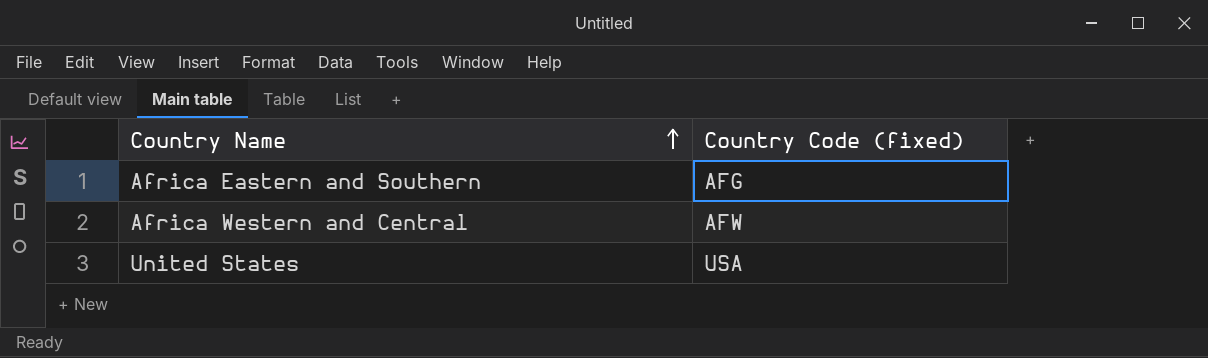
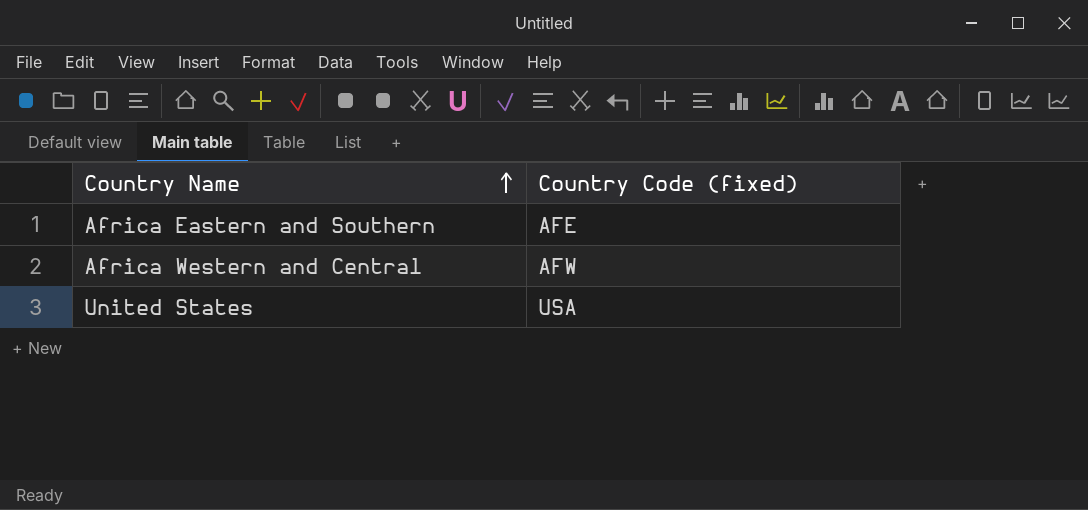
Africa Eastern and Southern | Country Code (fixed): AFG -> AFE

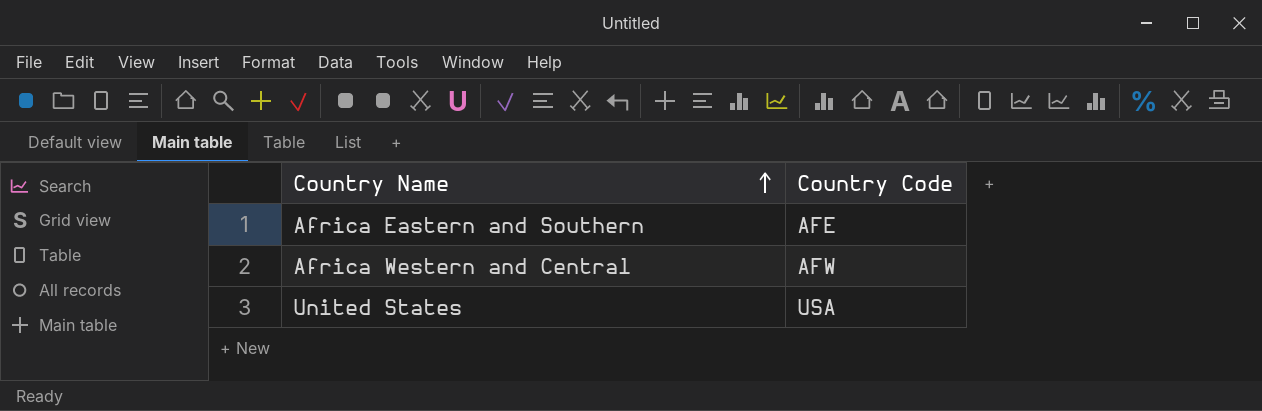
column name: Country Code (fixed) -> Country Code

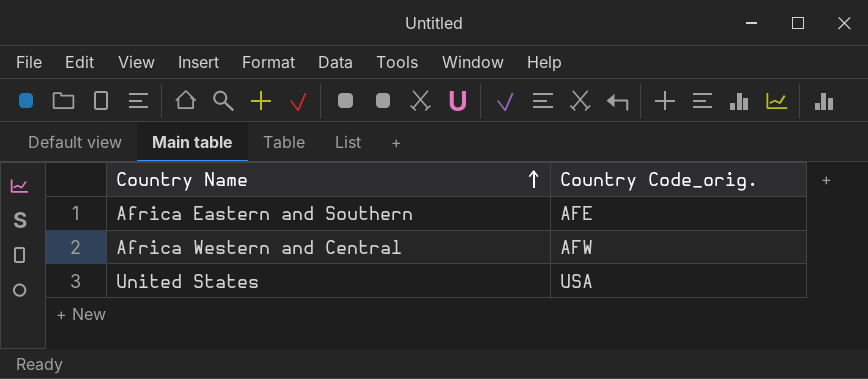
column name: Country Code -> Country Code_orig.

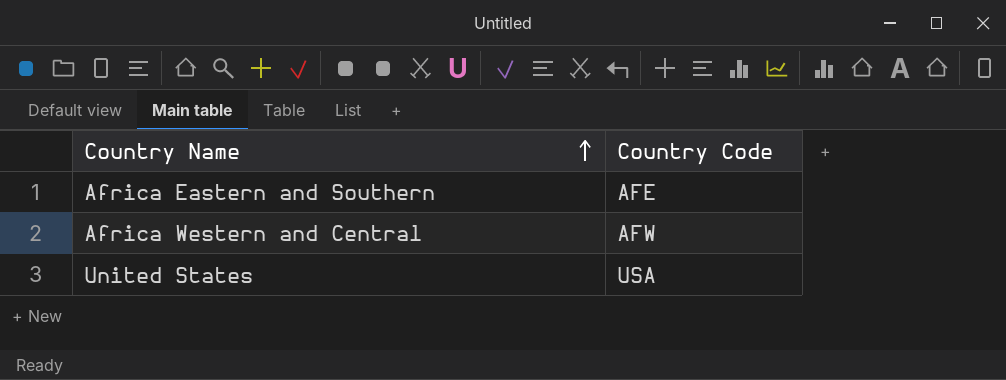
column name: Country Code_orig. -> Country Code

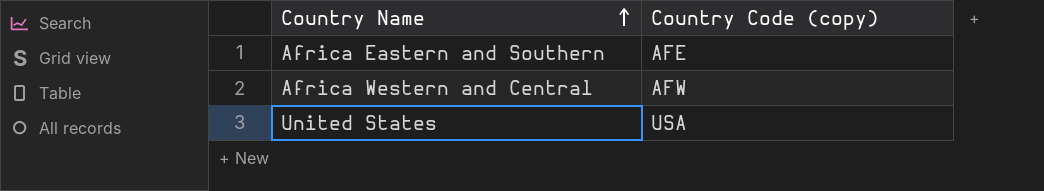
column name: Country Code -> Country Code (copy)

